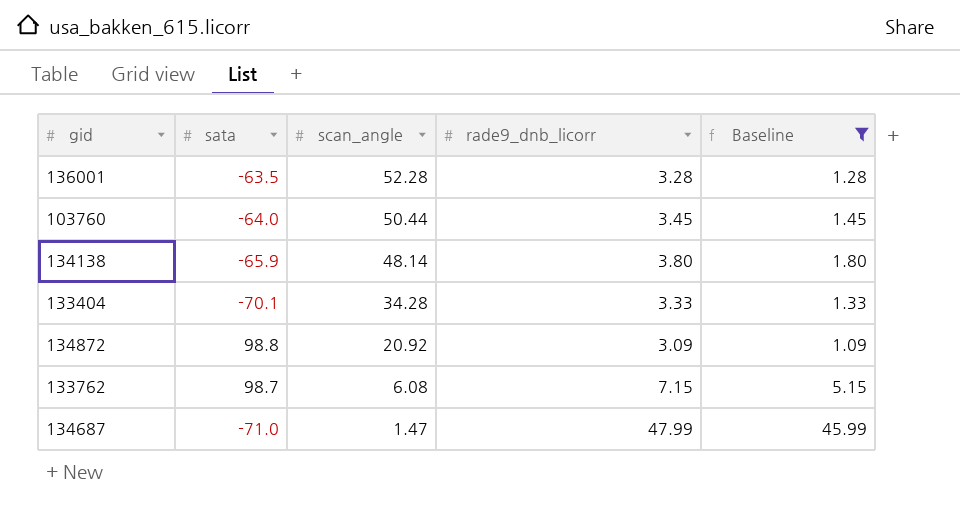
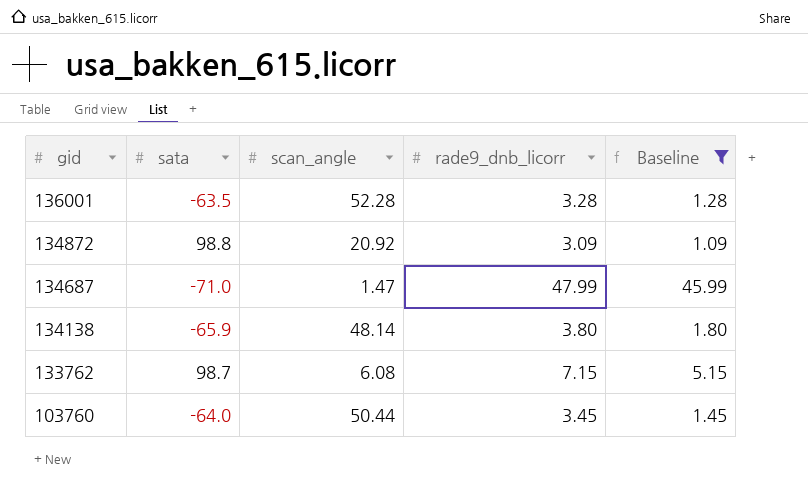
row order: scan_angle descending -> gid descending
row 133404: -70.1 | 34.28 | 3.33 | 1.33 -> none

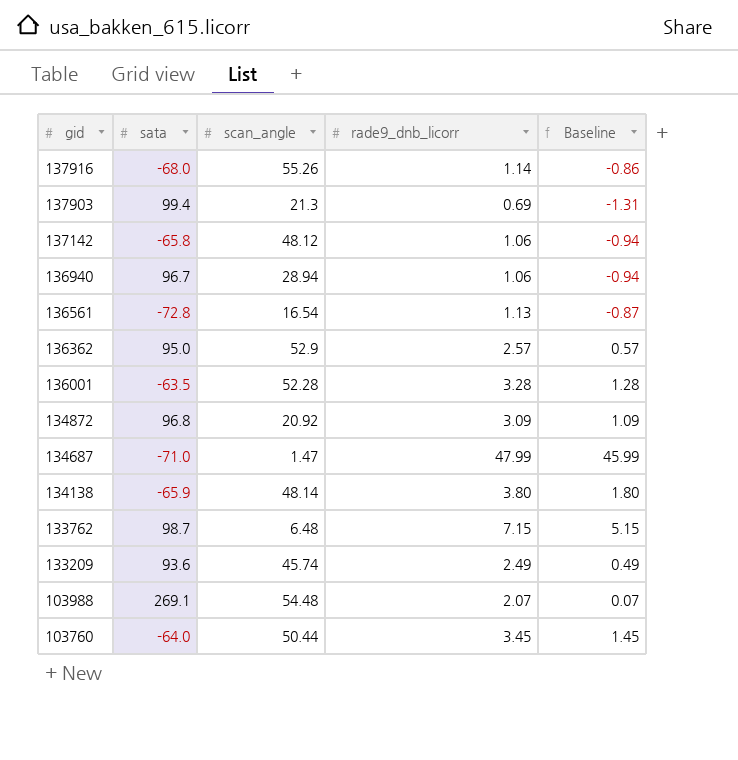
filter: Baseline >= 1.09 -> none
134872 | sata: 98.8 -> 96.8
133762 | scan_angle: 6.08 -> 6.48

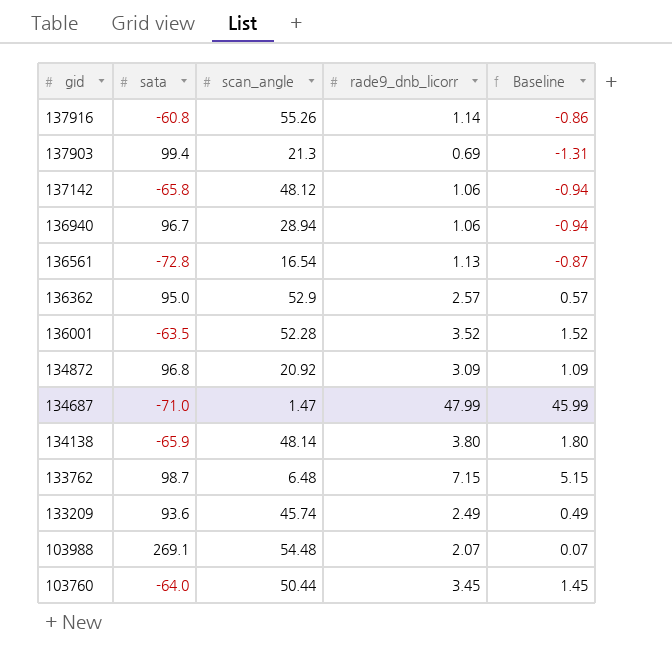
137916 | sata: -68.0 -> -60.8
136001 | rade9_dnb_licorr: 3.28 -> 3.52
136001 | Baseline: 1.28 -> 1.52

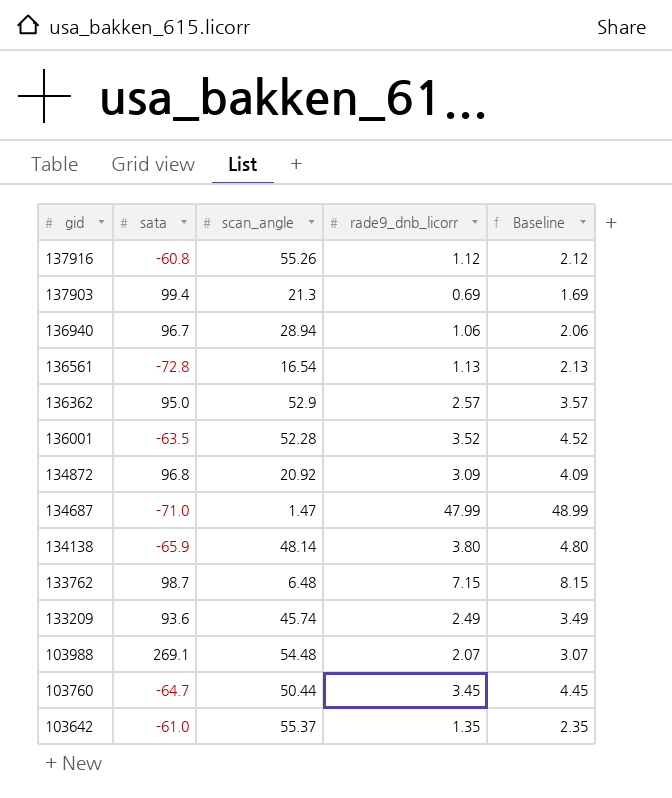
column Baseline | formula: [rade9_dnb_licorr] - 2 -> [rade9_dnb_licorr] + 1
row 137142: -65.8 | 48.12 | 1.06 | -0.94 -> none
137916 | rade9_dnb_licorr: 1.14 -> 1.12
103760 | sata: -64.0 -> -64.7
row 103642: none -> -61.0 | 55.37 | 1.35 | 2.35

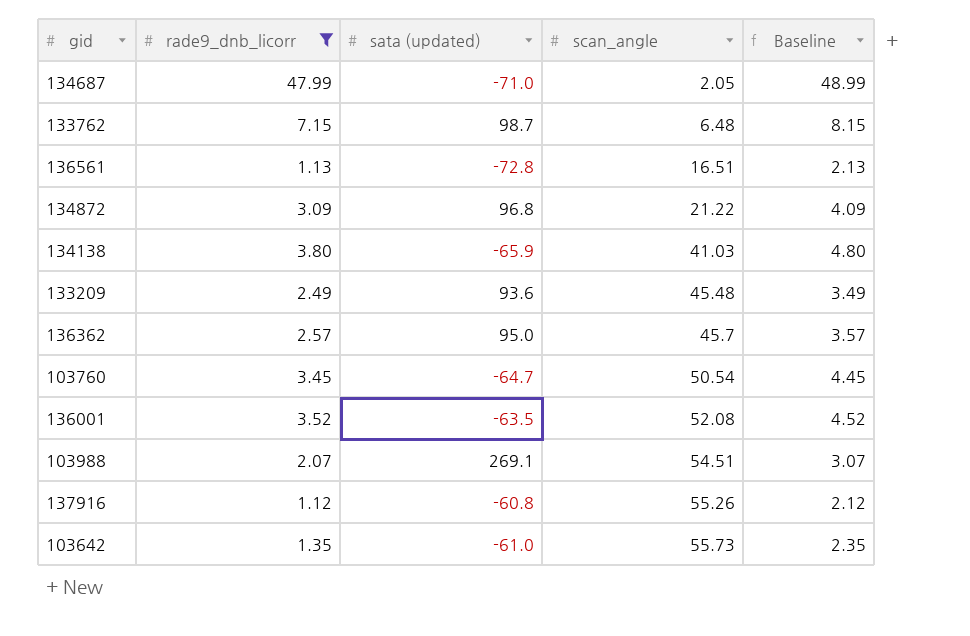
filter: none -> rade9_dnb_licorr >= 1.12
row order: gid descending -> scan_angle ascending
column rade9_dnb_licorr | position: 4 -> 2
column name: sata -> sata (updated)
134687 | scan_angle: 1.47 -> 2.05
136561 | scan_angle: 16.54 -> 16.51
134872 | scan_angle: 20.92 -> 21.22
134138 | scan_angle: 48.14 -> 41.03
133209 | scan_angle: 45.74 -> 45.48
136362 | scan_angle: 52.9 -> 45.7
103760 | scan_angle: 50.44 -> 50.54
136001 | scan_angle: 52.28 -> 52.08
103988 | scan_angle: 54.48 -> 54.51
103642 | scan_angle: 55.37 -> 55.73

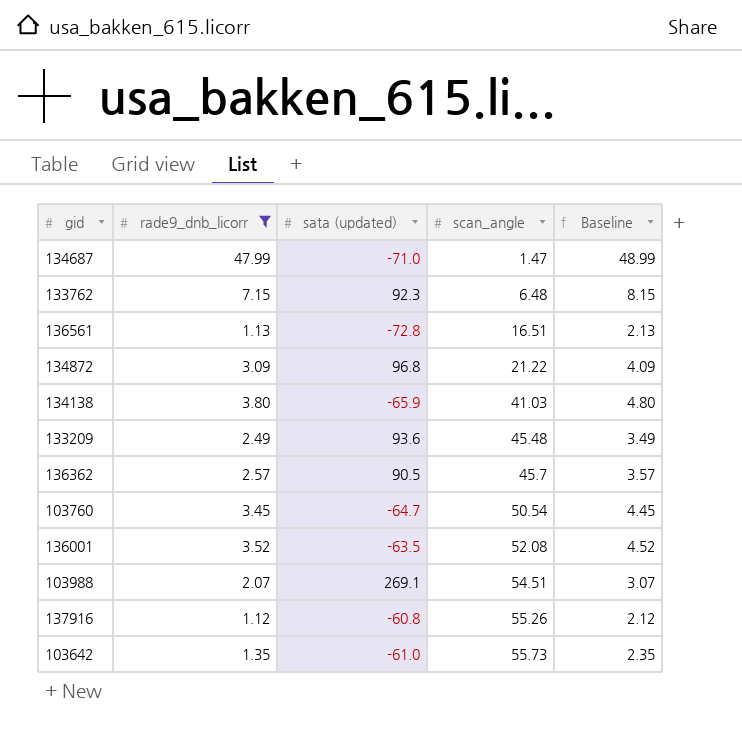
134687 | scan_angle: 2.05 -> 1.47
133762 | sata (updated): 98.7 -> 92.3
136362 | sata (updated): 95.0 -> 90.5

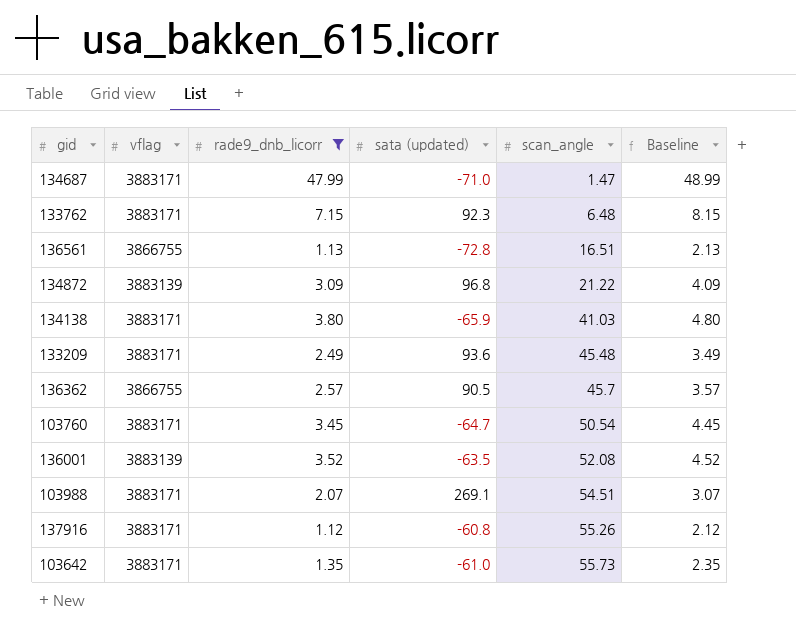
column vflag | position: none -> 2

